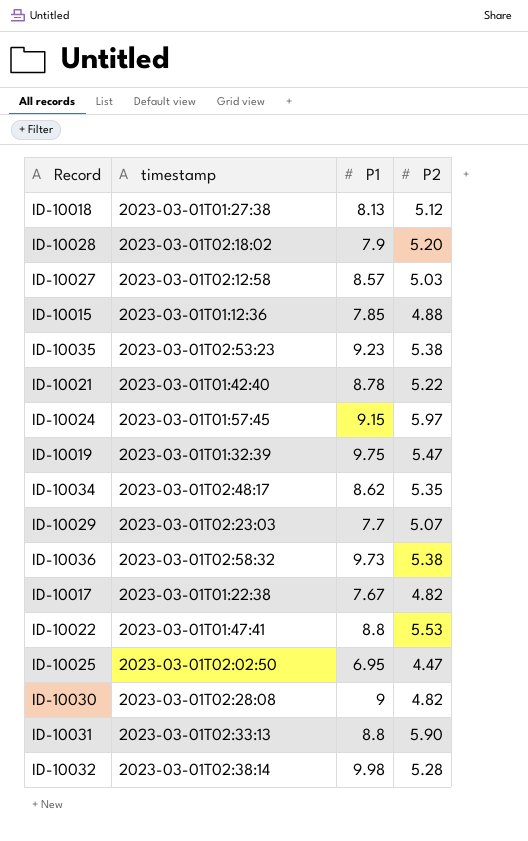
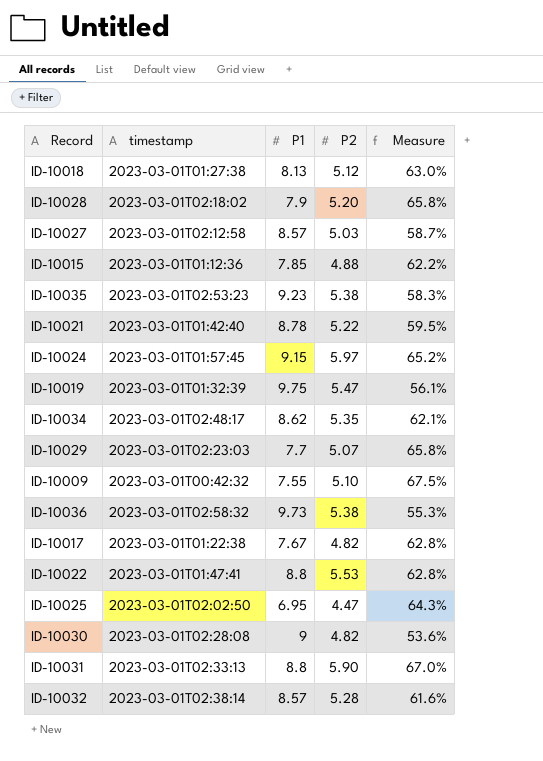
column Measure | formula: none -> [P2] / [P1]
row ID-10009: none -> 2023-03-01T00:42:32 | 7.55 | 5.10 | 67.5%
ID-10032 | P1: 9.98 -> 8.57

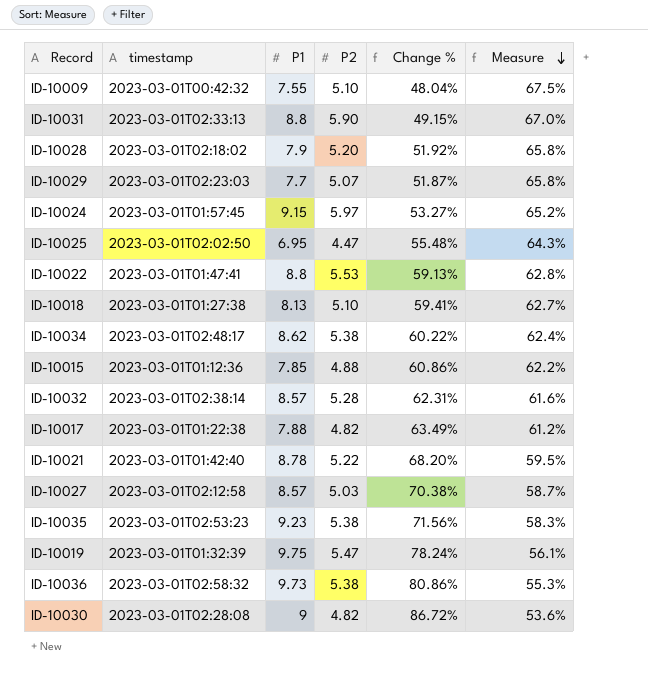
row order: none -> Measure descending
column Change % | formula: none -> ([P1] - [P2]) / [P2]
ID-10018 | P2: 5.12 -> 5.10
ID-10018 | Measure: 63.0% -> 62.7%
ID-10034 | P2: 5.35 -> 5.38
ID-10034 | Measure: 62.1% -> 62.4%
ID-10017 | P1: 7.67 -> 7.88
ID-10017 | Measure: 62.8% -> 61.2%

